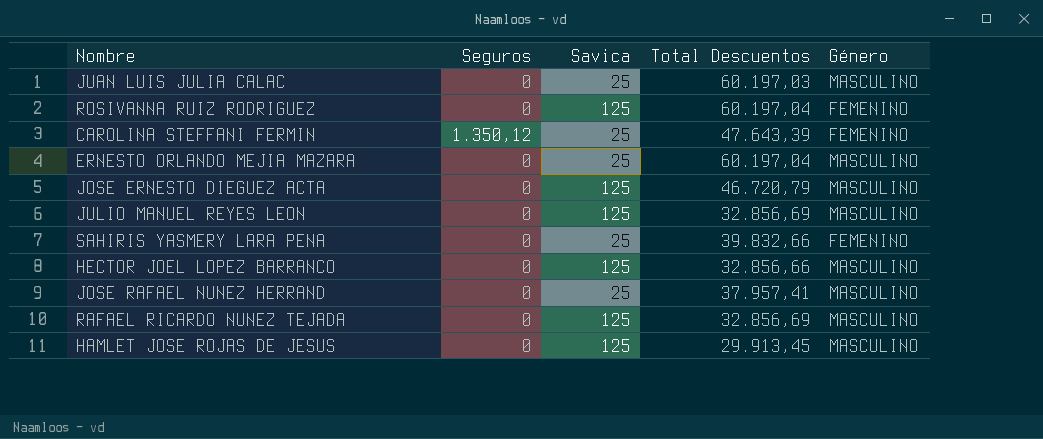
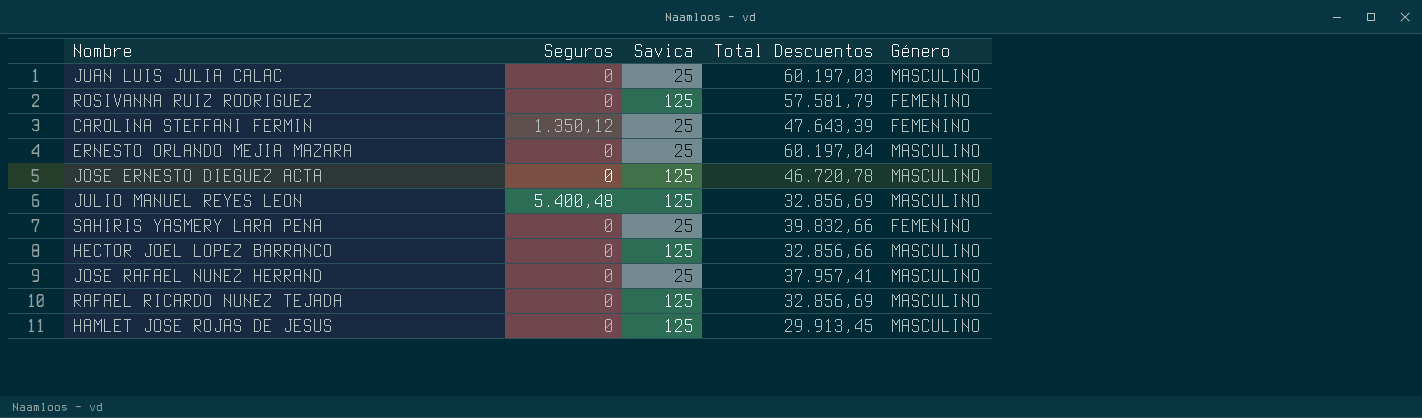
ROSIVANNA RUIZ RODRIGUEZ | Total Descuentos: 60.197,04 -> 57.581,79
JOSE ERNESTO DIEGUEZ ACTA | Total Descuentos: 46.720,79 -> 46.720,78
JULIO MANUEL REYES LEON | Seguros: 0 -> 5.400,48

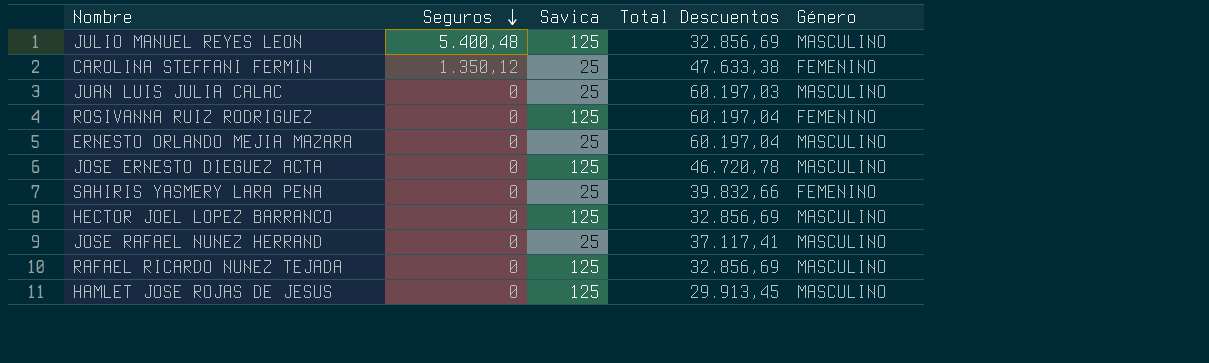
row order: none -> Seguros descending
CAROLINA STEFFANI FERMIN | Total Descuentos: 47.643,39 -> 47.633,38
ROSIVANNA RUIZ RODRIGUEZ | Total Descuentos: 57.581,79 -> 60.197,04
HECTOR JOEL LOPEZ BARRANCO | Total Descuentos: 32.856,66 -> 32.856,69
JOSE RAFAEL NUNEZ HERRAND | Total Descuentos: 37.957,41 -> 37.117,41

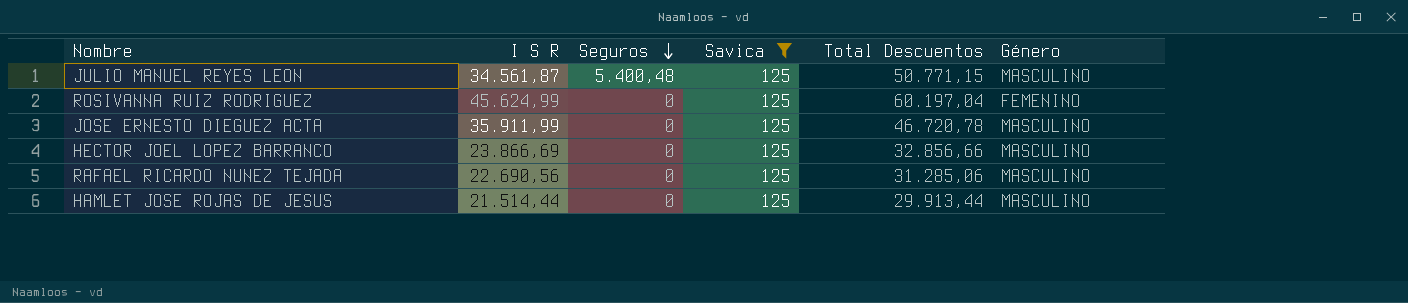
filter: none -> Savica = 125
column I S R | position: none -> 2
JULIO MANUEL REYES LEON | Total Descuentos: 32.856,69 -> 50.771,15
HECTOR JOEL LOPEZ BARRANCO | Total Descuentos: 32.856,69 -> 32.856,66
RAFAEL RICARDO NUNEZ TEJADA | Total Descuentos: 32.856,69 -> 31.285,06
HAMLET JOSE ROJAS DE JESUS | Total Descuentos: 29.913,45 -> 29.913,44

